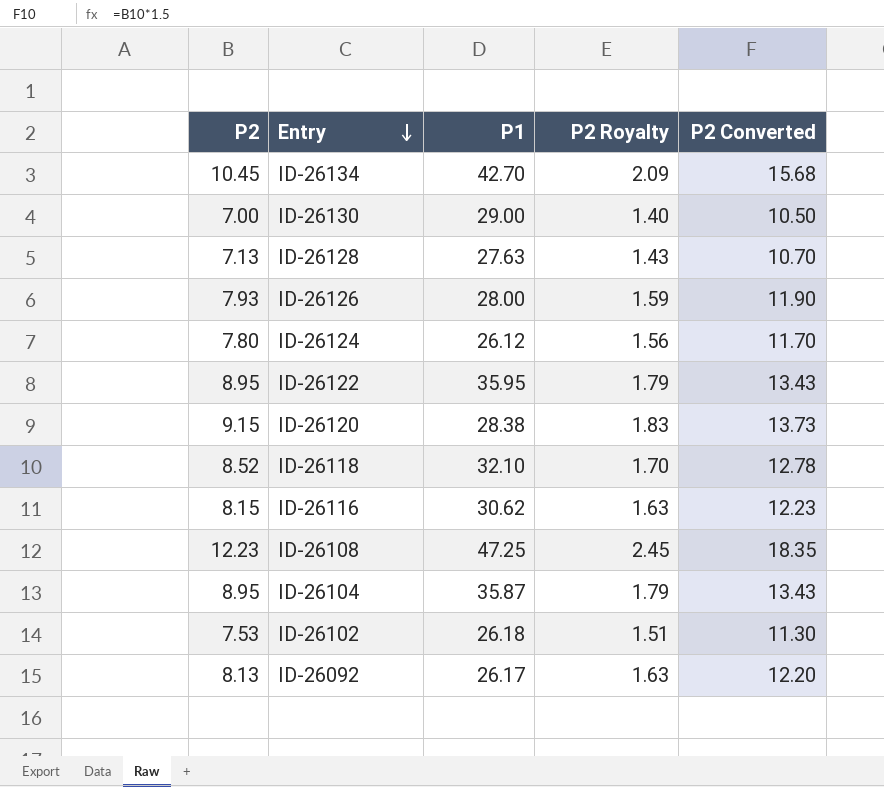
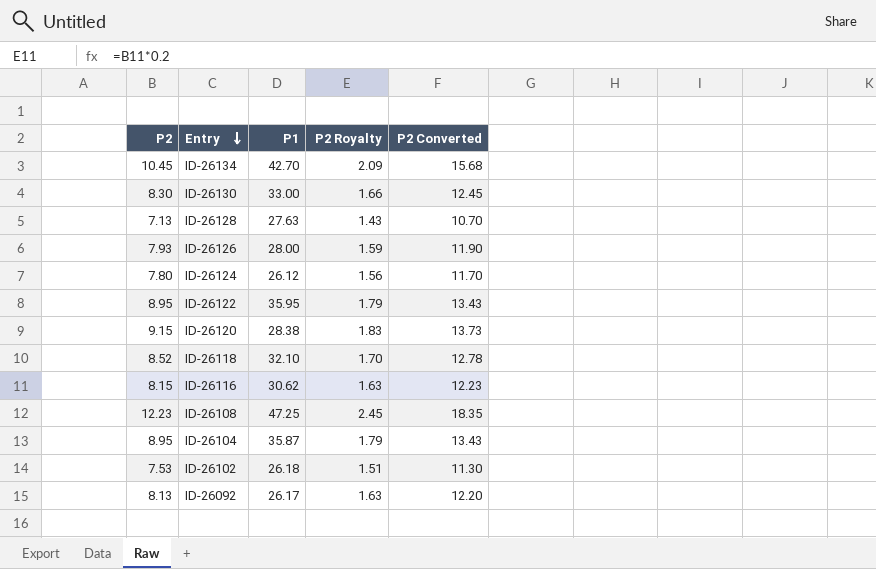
ID-26130 | P2: 7.00 -> 8.30
ID-26130 | P1: 29.00 -> 33.00
ID-26130 | P2 Royalty: 1.40 -> 1.66
ID-26130 | P2 Converted: 10.50 -> 12.45

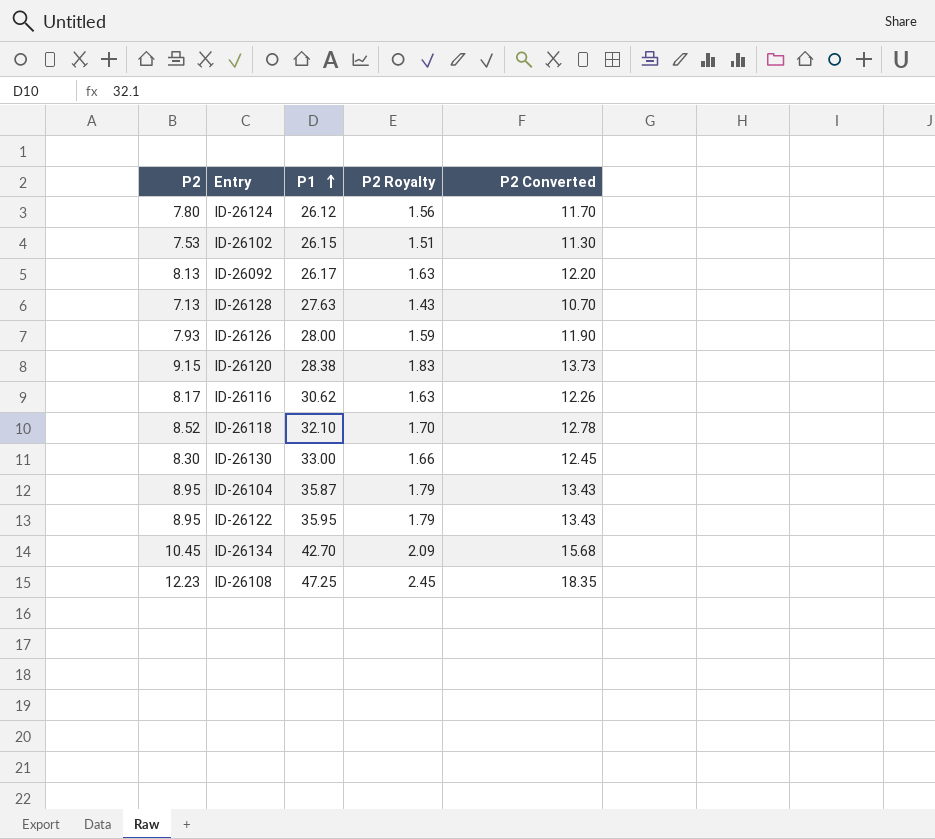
row order: Entry descending -> P1 ascending
ID-26102 | P1: 26.18 -> 26.15
ID-26116 | P2: 8.15 -> 8.17
ID-26116 | P2 Converted: 12.23 -> 12.26

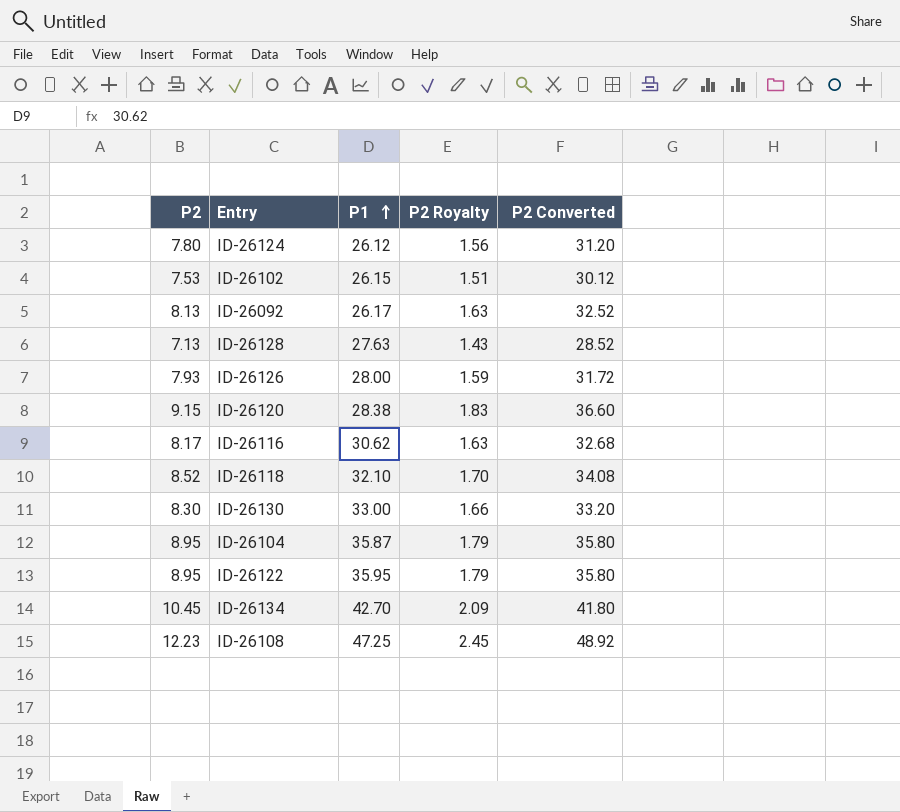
column P2 Converted | formula: [P2] * 1.5 -> [P2] * 4

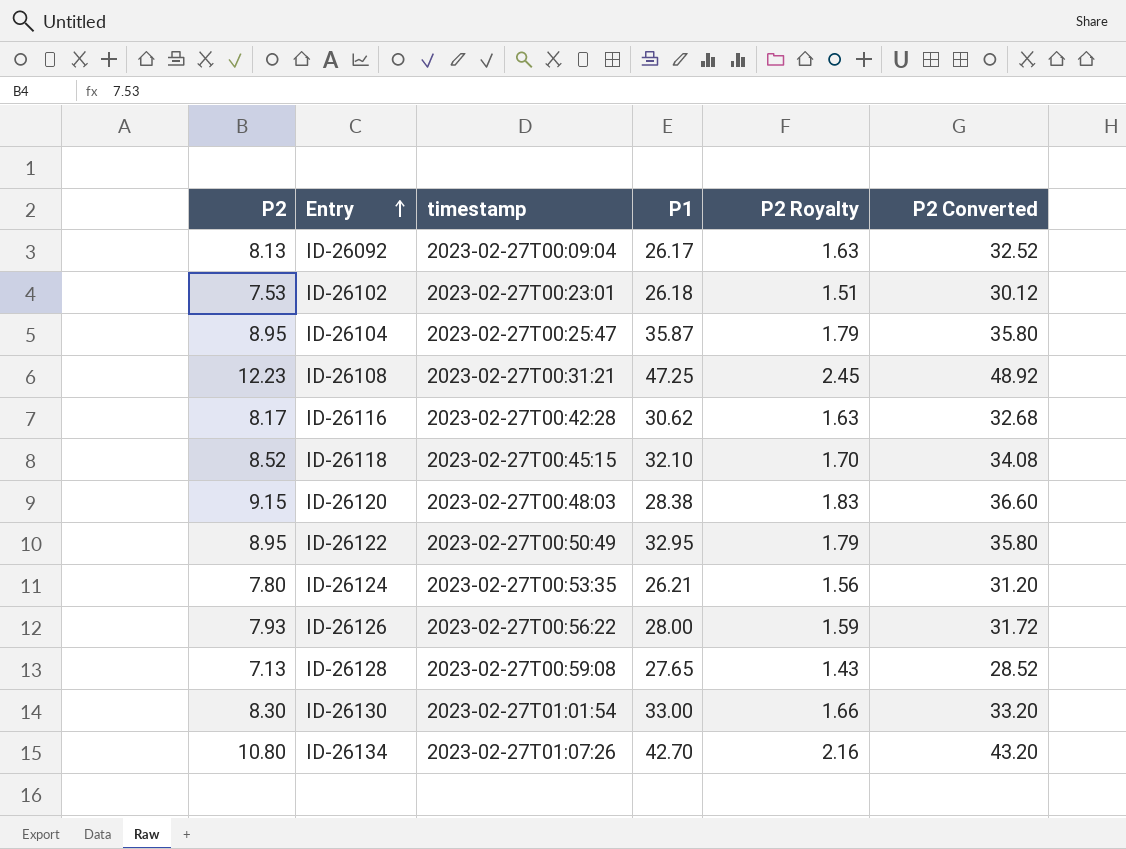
row order: P1 ascending -> Entry ascending
column timestamp | position: none -> 3
ID-26102 | P1: 26.15 -> 26.18
ID-26122 | P1: 35.95 -> 32.95
ID-26124 | P1: 26.12 -> 26.21
ID-26128 | P1: 27.63 -> 27.65
ID-26134 | P2: 10.45 -> 10.80
ID-26134 | P2 Royalty: 2.09 -> 2.16
ID-26134 | P2 Converted: 41.80 -> 43.20

